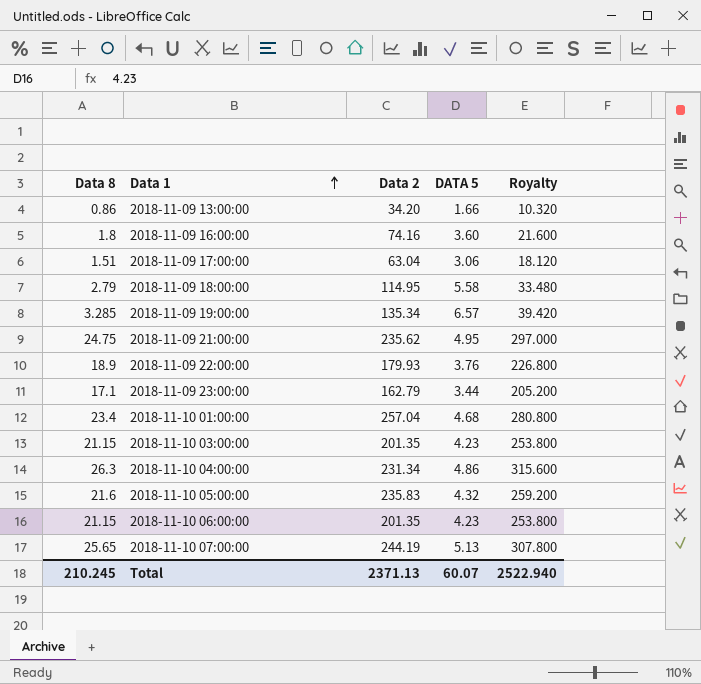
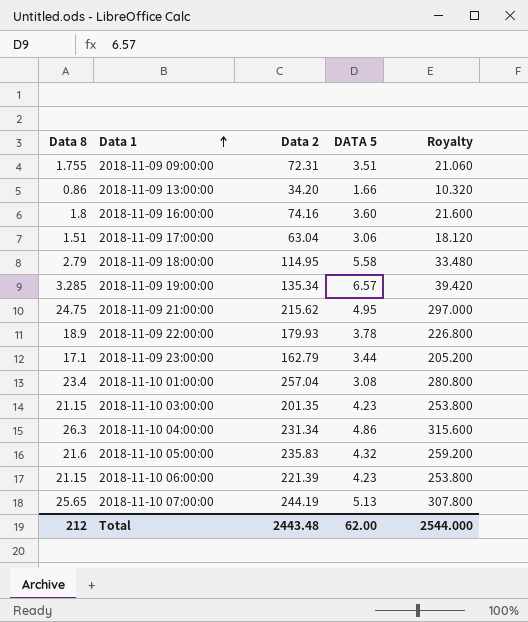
row 2018-11-09 09:00:00: none -> 1.755 | 72.31 | 3.51 | 21.060
2018-11-09 21:00:00 | Data 2: 235.62 -> 215.62
2018-11-09 22:00:00 | DATA 5: 3.76 -> 3.78
2018-11-10 01:00:00 | DATA 5: 4.68 -> 3.08
2018-11-10 06:00:00 | Data 2: 201.35 -> 221.39
Total | Data 8: 210.245 -> 212
Total | Data 2: 2371.13 -> 2443.48
Total | DATA 5: 60.07 -> 62.00
Total | Royalty: 2522.940 -> 2544.000

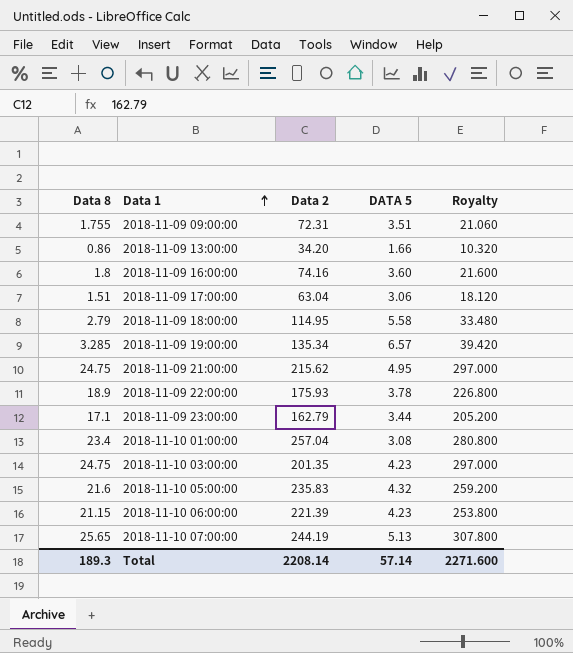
row 2018-11-10 04:00:00: 26.3 | 231.34 | 4.86 | 315.600 -> none
2018-11-09 22:00:00 | Data 2: 179.93 -> 175.93
2018-11-10 03:00:00 | Data 8: 21.15 -> 24.75
2018-11-10 03:00:00 | Royalty: 253.800 -> 297.000
Total | Data 8: 212 -> 189.3
Total | Data 2: 2443.48 -> 2208.14
Total | DATA 5: 62.00 -> 57.14
Total | Royalty: 2544.000 -> 2271.600

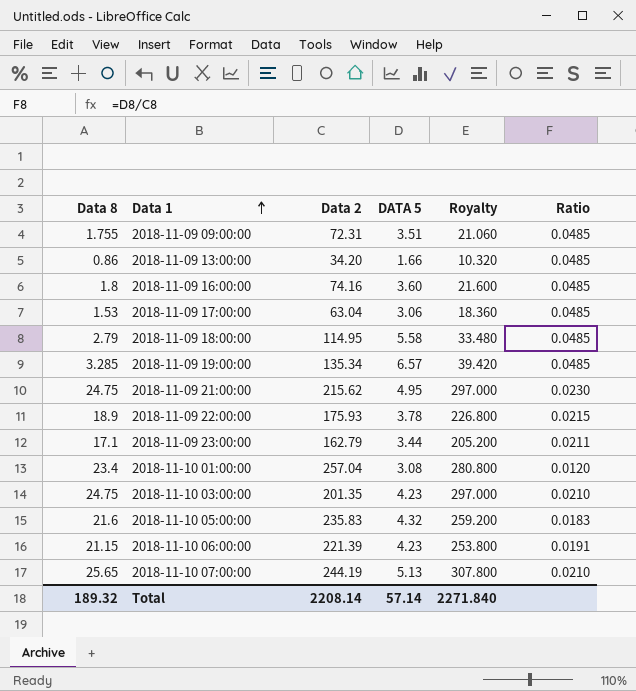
column Ratio | formula: none -> [DATA 5] / [Data 2]
2018-11-09 17:00:00 | Data 8: 1.51 -> 1.53
2018-11-09 17:00:00 | Royalty: 18.120 -> 18.360
Total | Data 8: 189.3 -> 189.32
Total | Royalty: 2271.600 -> 2271.840

